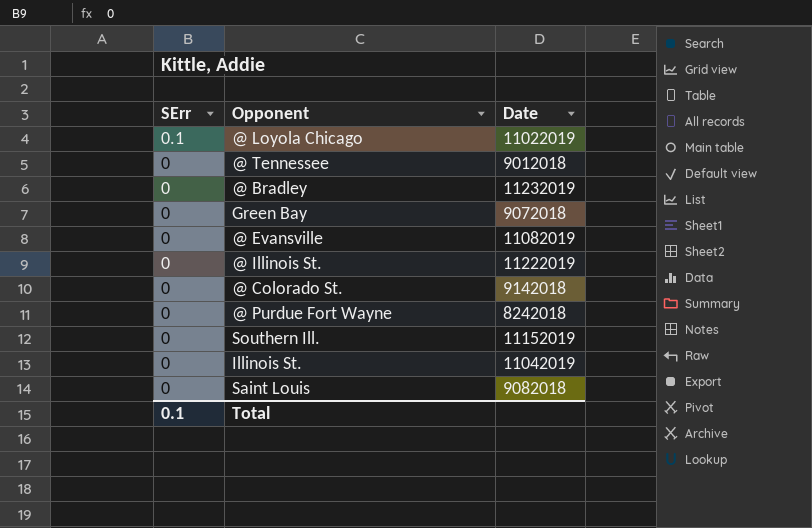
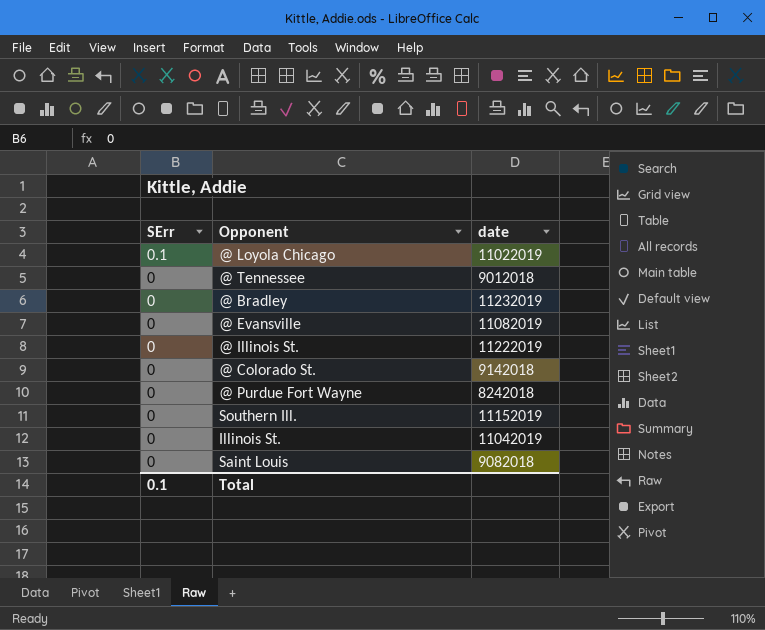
column name: Date -> date
row Green Bay: 0 | 9072018 -> none

